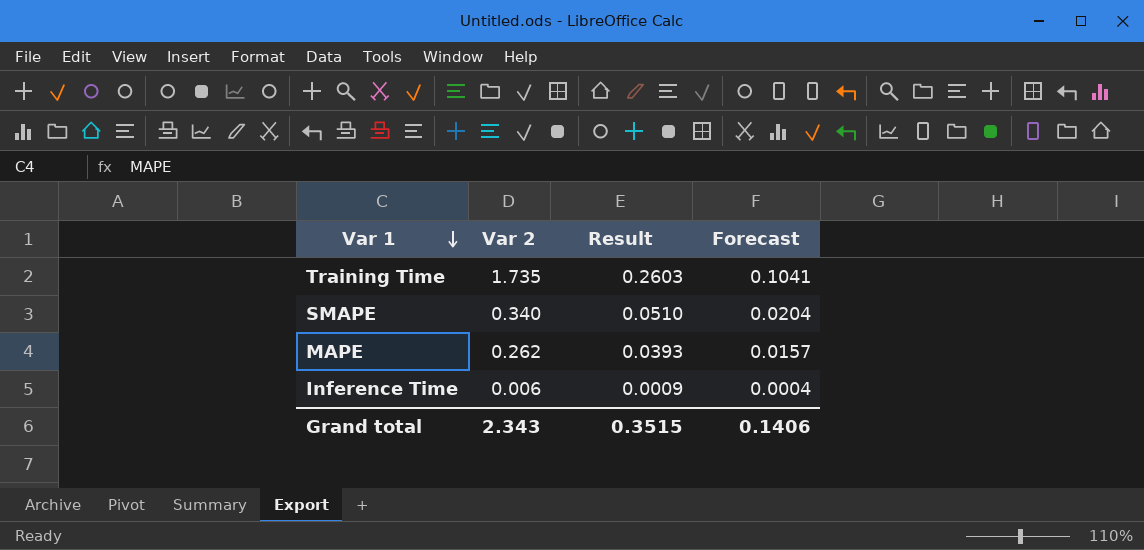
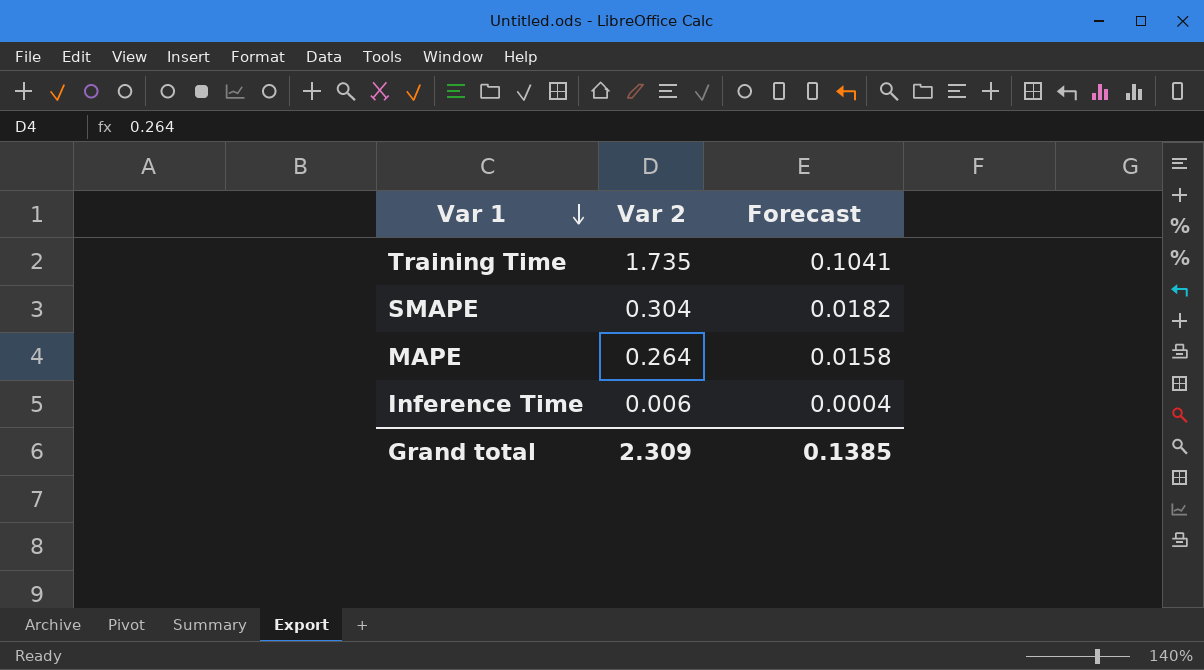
column Result | formula: [Var 2] * 0.15 -> none
SMAPE | Var 2: 0.340 -> 0.304
SMAPE | Forecast: 0.0204 -> 0.0182
MAPE | Var 2: 0.262 -> 0.264
MAPE | Forecast: 0.0157 -> 0.0158
Grand total | Var 2: 2.343 -> 2.309
Grand total | Forecast: 0.1406 -> 0.1385

